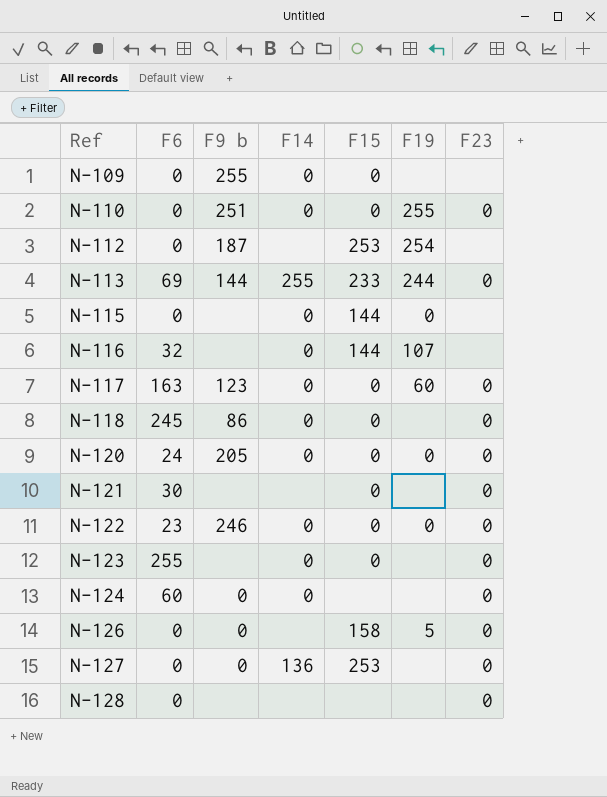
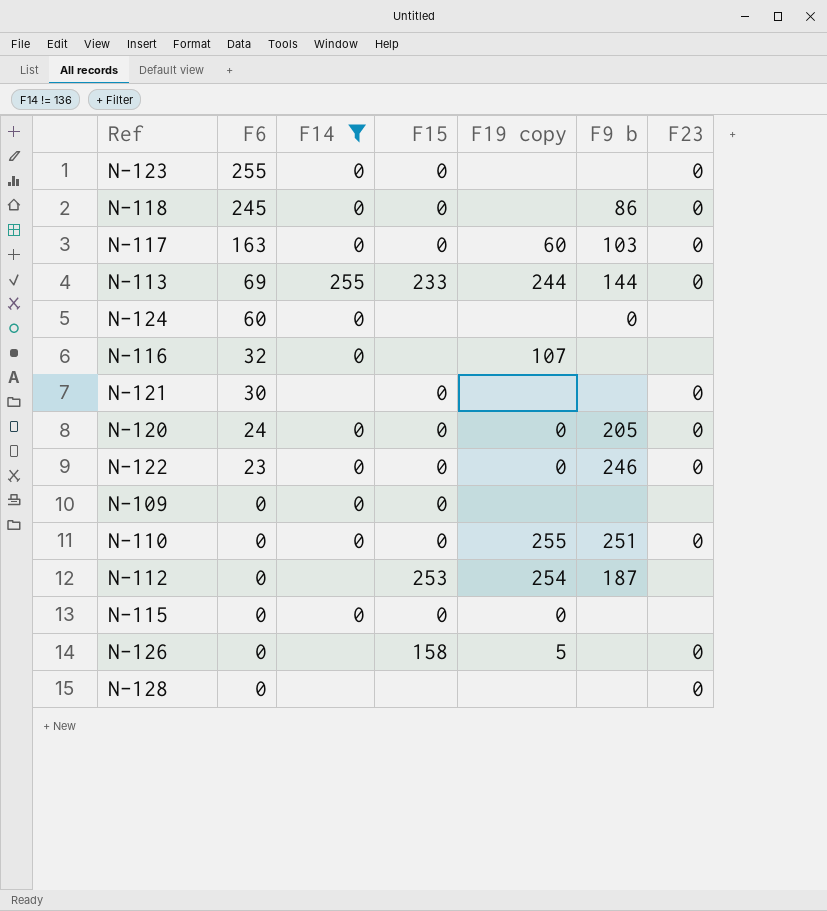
filter: none -> F14 != 136
row order: Ref ascending -> F6 descending
column name: F19 -> F19 copy
column F9 b | position: 3 -> 6
N-117 | F9 b: 123 -> 103
N-124 | F23: 0 -> none
N-116 | F15: 144 -> none
N-109 | F9 b: 255 -> none
N-115 | F15: 144 -> 0
N-126 | F9 b: 0 -> none

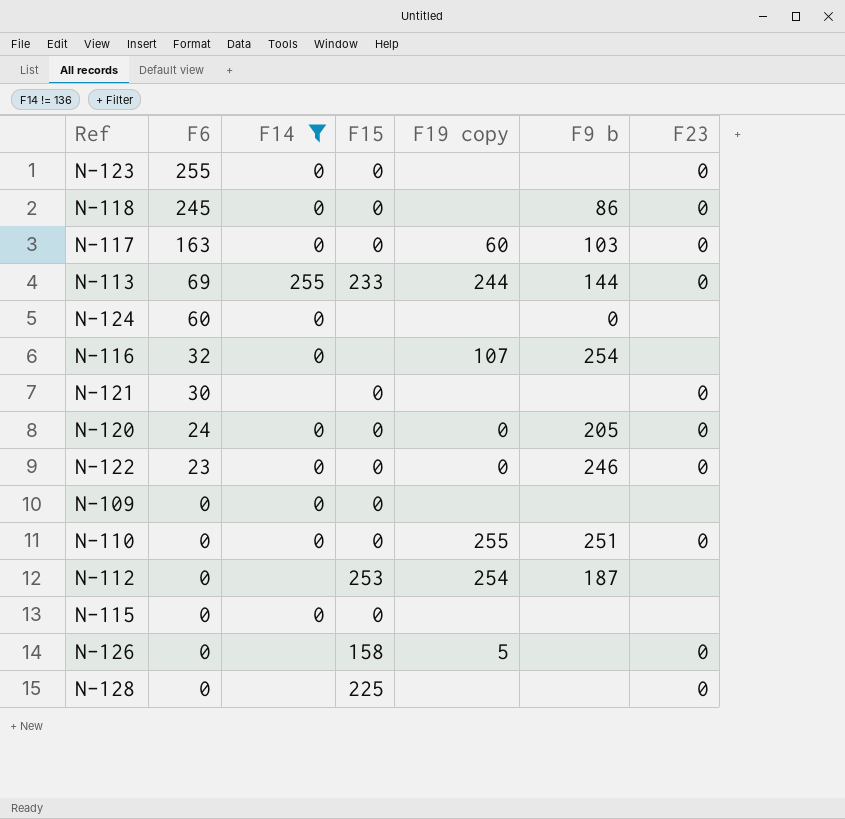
N-116 | F9 b: none -> 254
N-115 | F19 copy: 0 -> none
N-128 | F15: none -> 225

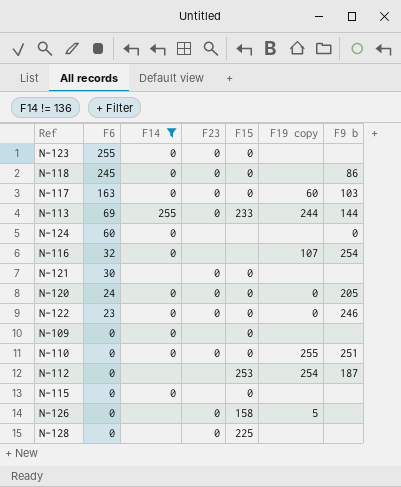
column F23 | position: 7 -> 4

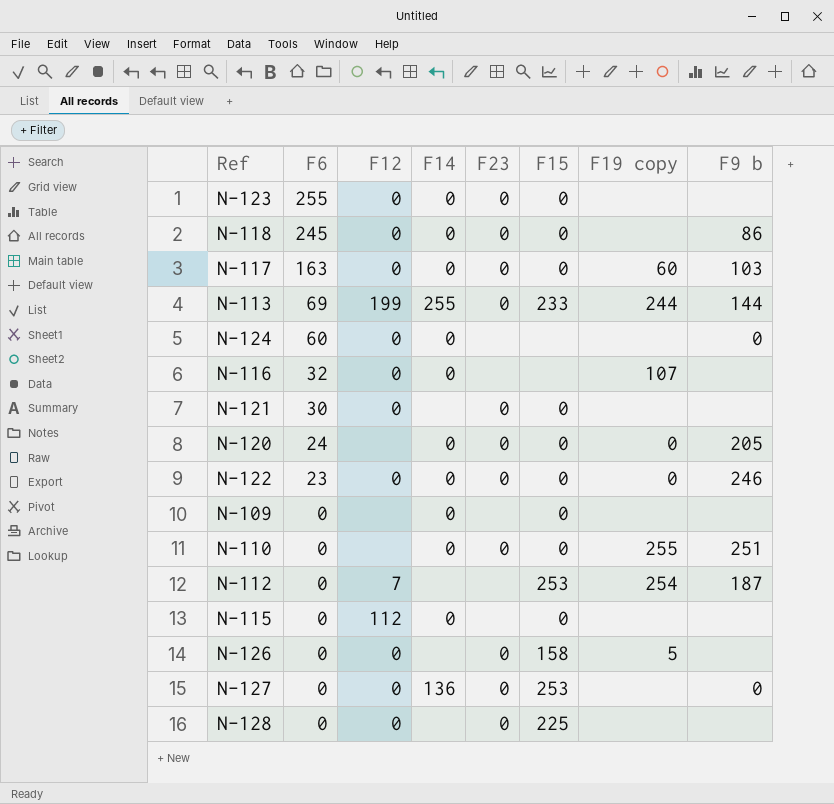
filter: F14 != 136 -> none
column F12 | position: none -> 3
N-116 | F9 b: 254 -> none

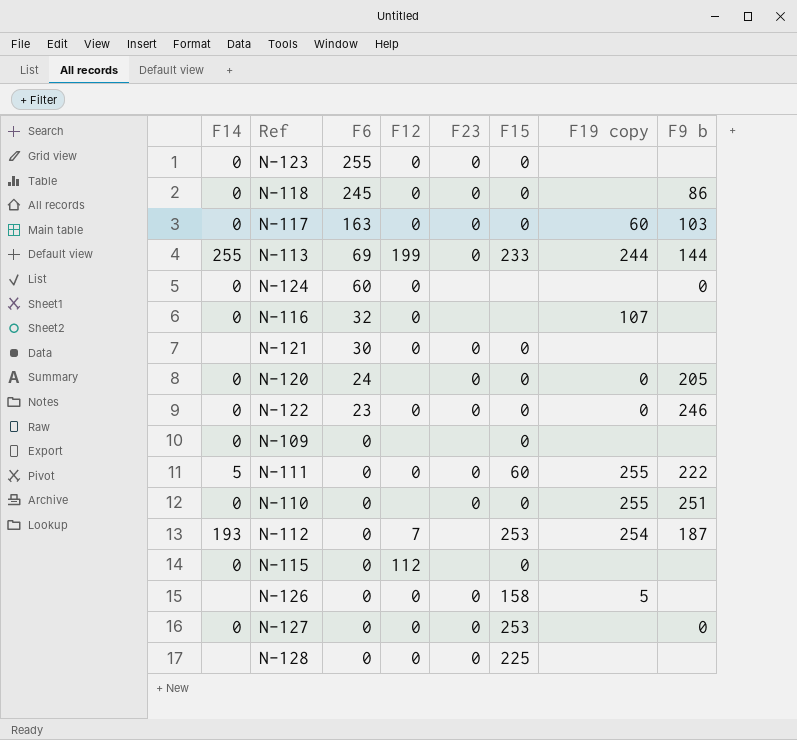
column F14 | position: 4 -> 1
row N-111: none -> 5 | 0 | 0 | 0 | 60 | 255 | 222
N-112 | F14: none -> 193
N-127 | F14: 136 -> 0

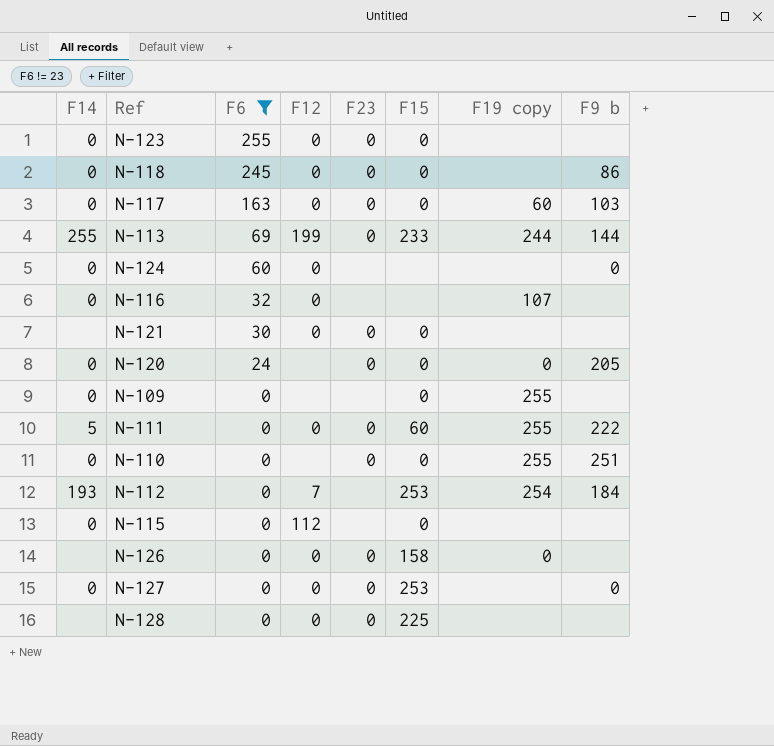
filter: none -> F6 != 23
N-109 | F19 copy: none -> 255
N-112 | F9 b: 187 -> 184
N-126 | F19 copy: 5 -> 0

